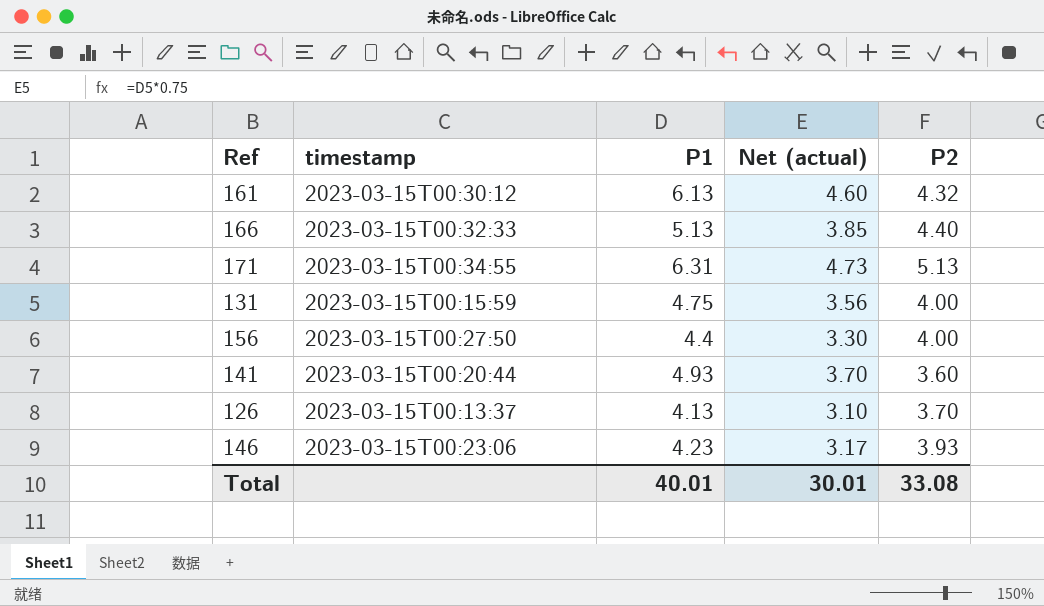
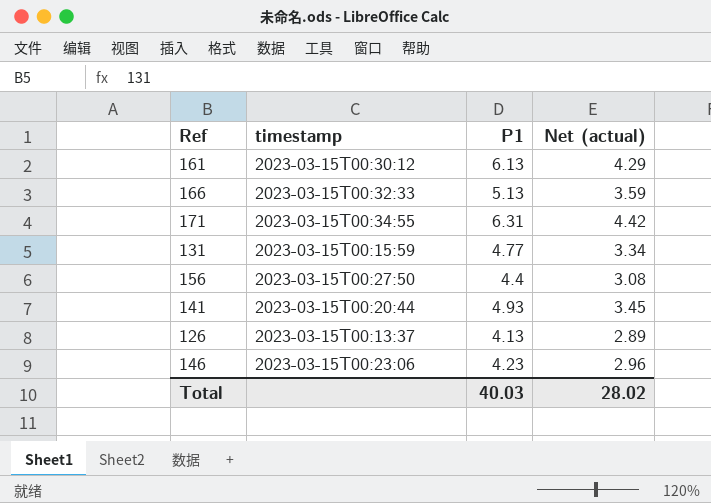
column P2 | position: 5 -> none
column Net (actual) | formula: [P1] * 0.75 -> [P1] * 0.7
131 | P1: 4.75 -> 4.77
Total | P1: 40.01 -> 40.03
Total | Net (actual): 30.01 -> 28.02

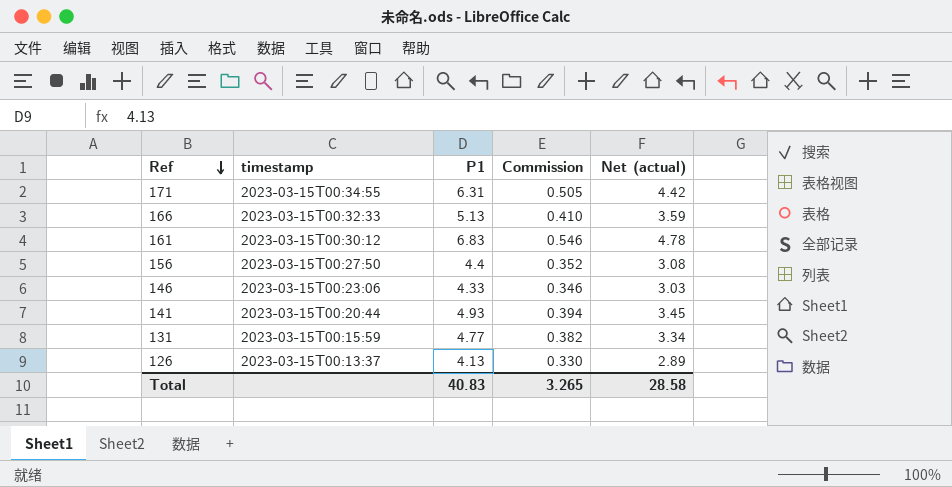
row order: none -> Ref descending
column Commission | formula: none -> [P1] * 0.08
161 | P1: 6.13 -> 6.83
161 | Net (actual): 4.29 -> 4.78
146 | P1: 4.23 -> 4.33
146 | Net (actual): 2.96 -> 3.03
Total | P1: 40.03 -> 40.83
Total | Net (actual): 28.02 -> 28.58

